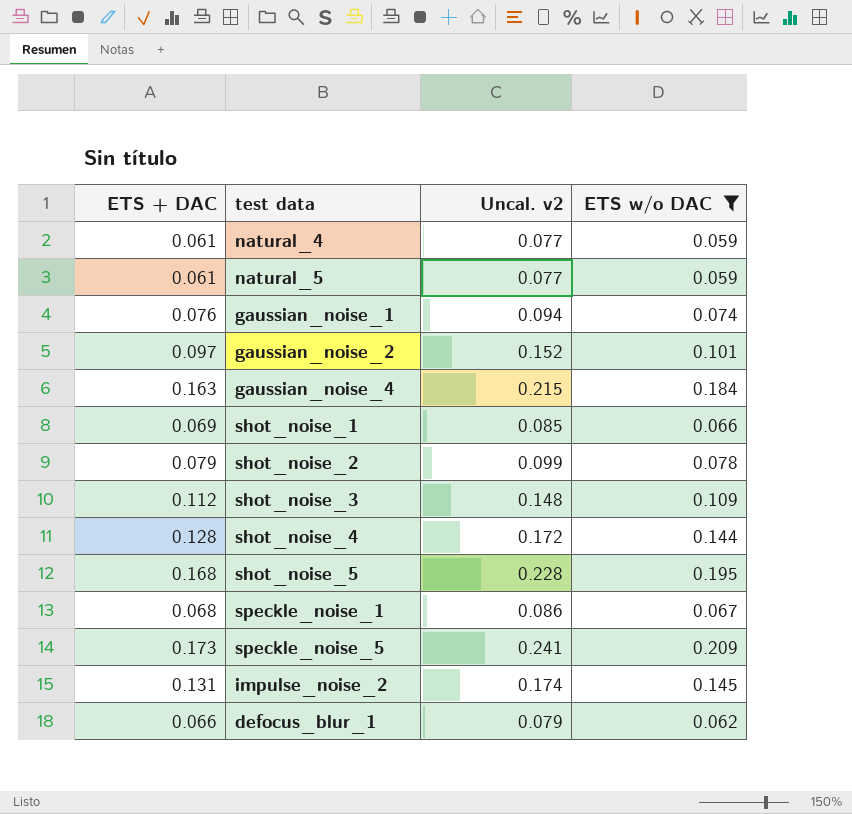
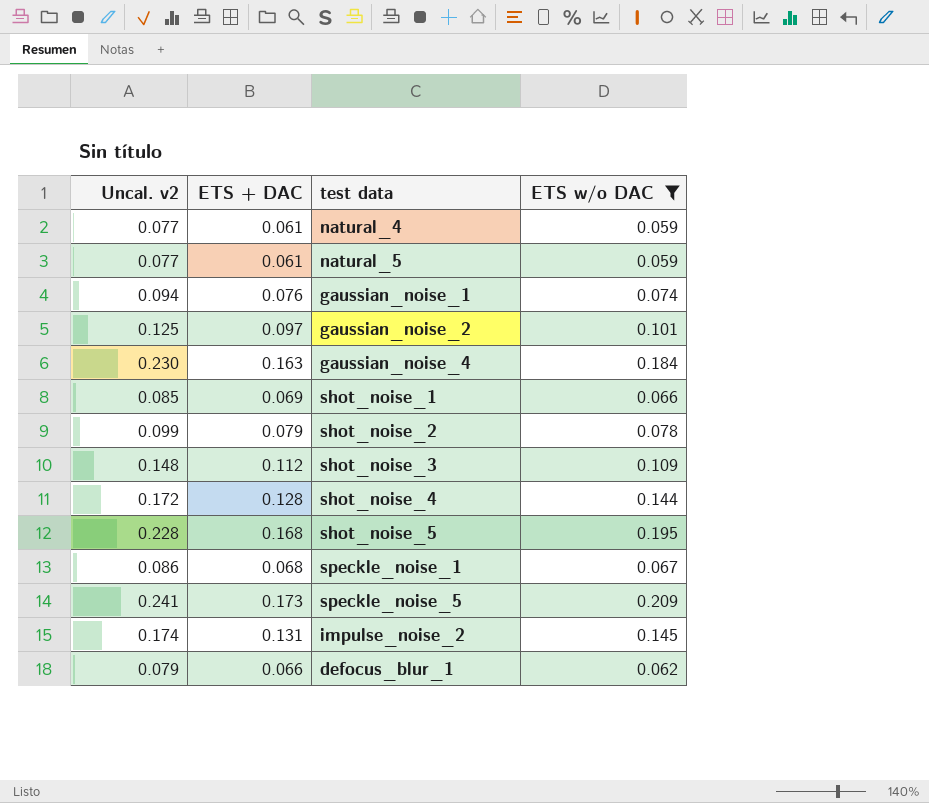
column Uncal. v2 | position: 3 -> 1
gaussian_noise_2 | Uncal. v2: 0.152 -> 0.125
gaussian_noise_4 | Uncal. v2: 0.215 -> 0.230

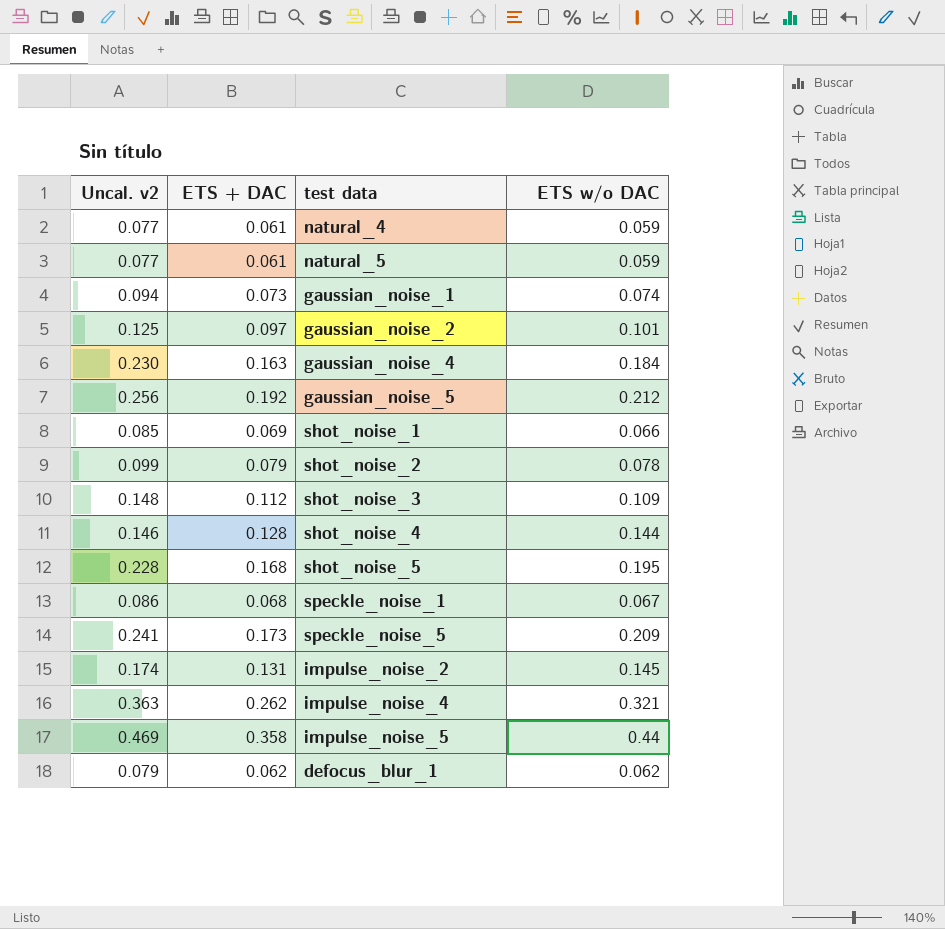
filter: ETS w/o DAC <= 0.209 -> none
gaussian_noise_1 | ETS + DAC: 0.076 -> 0.073
shot_noise_4 | Uncal. v2: 0.172 -> 0.146
defocus_blur_1 | ETS + DAC: 0.066 -> 0.062

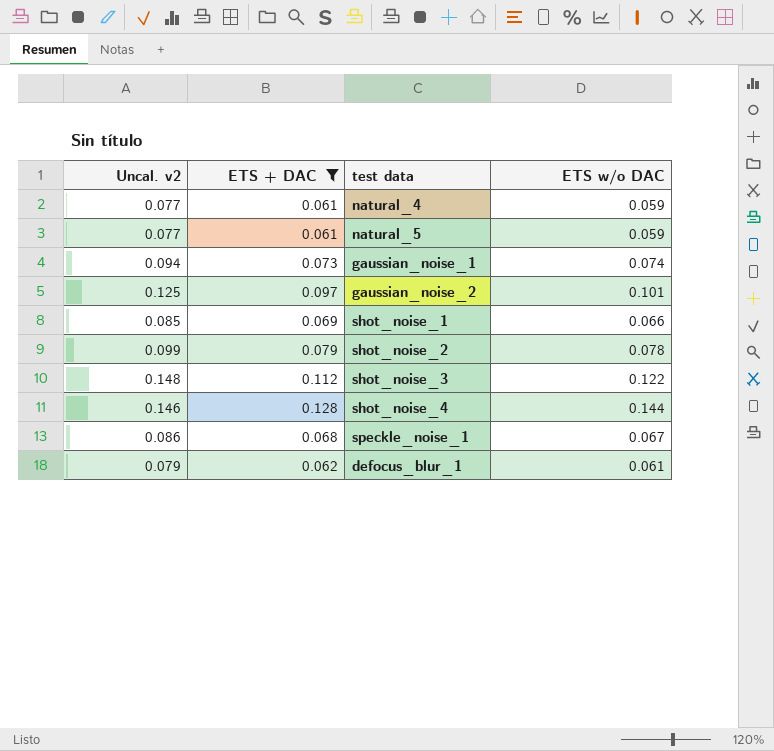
filter: none -> ETS + DAC <= 0.128
shot_noise_3 | ETS w/o DAC: 0.109 -> 0.122
defocus_blur_1 | ETS w/o DAC: 0.062 -> 0.061

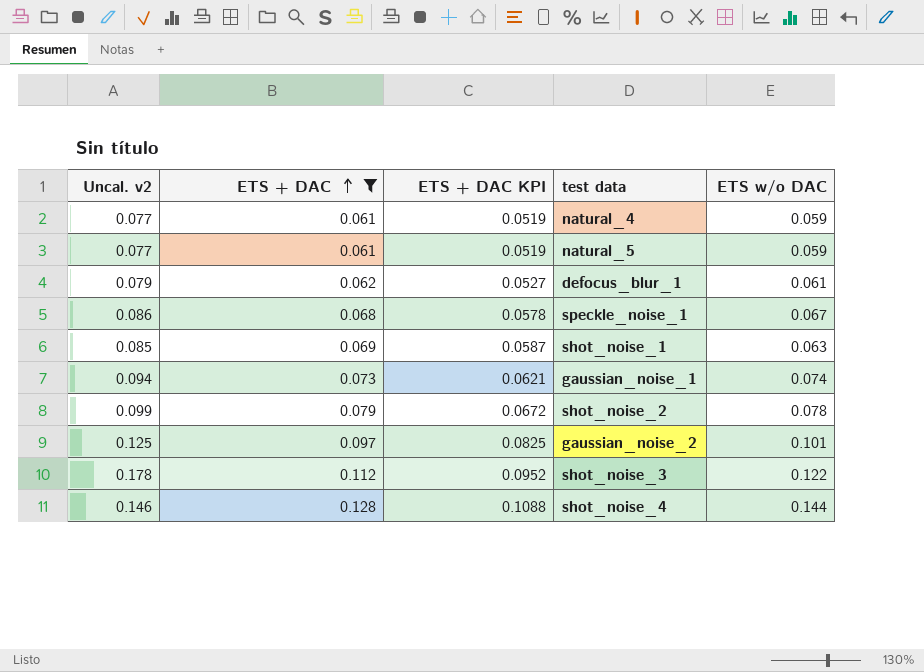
row order: none -> ETS + DAC ascending
column ETS + DAC KPI | formula: none -> [ETS + DAC] * 0.85
shot_noise_1 | ETS w/o DAC: 0.066 -> 0.063
shot_noise_3 | Uncal. v2: 0.148 -> 0.178

